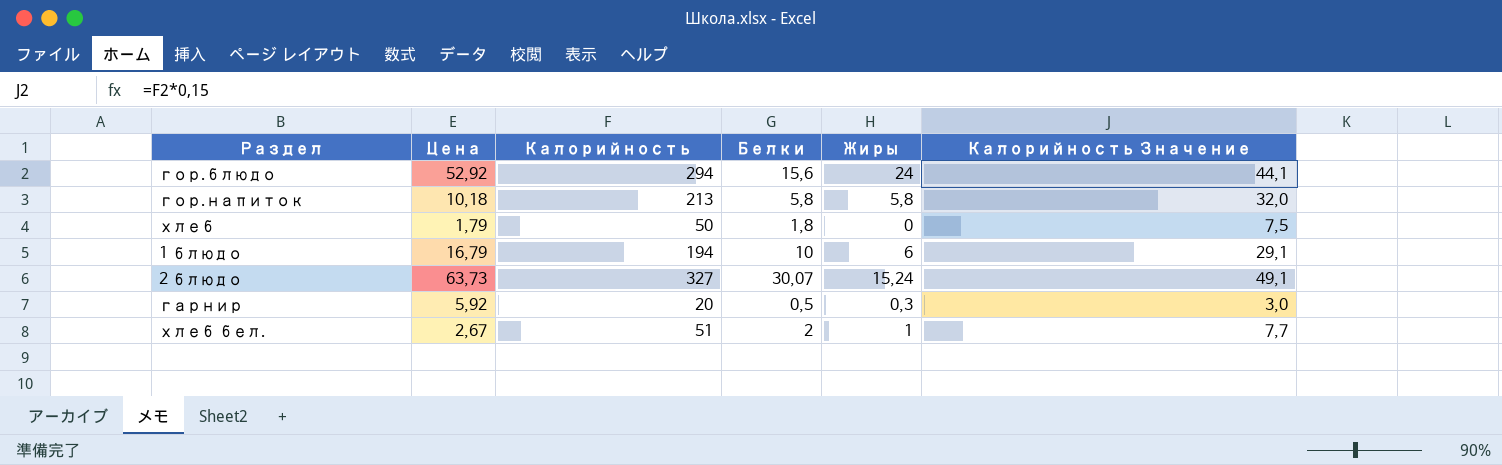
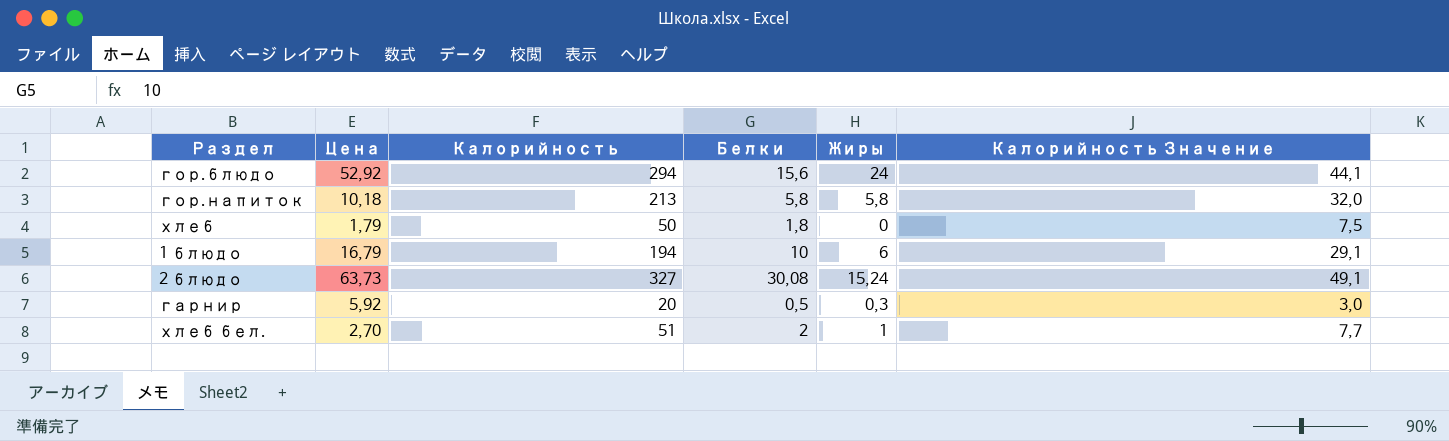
2 блюдо | Белки: 30,07 -> 30,08
хлеб бел. | Цена: 2,67 -> 2,70

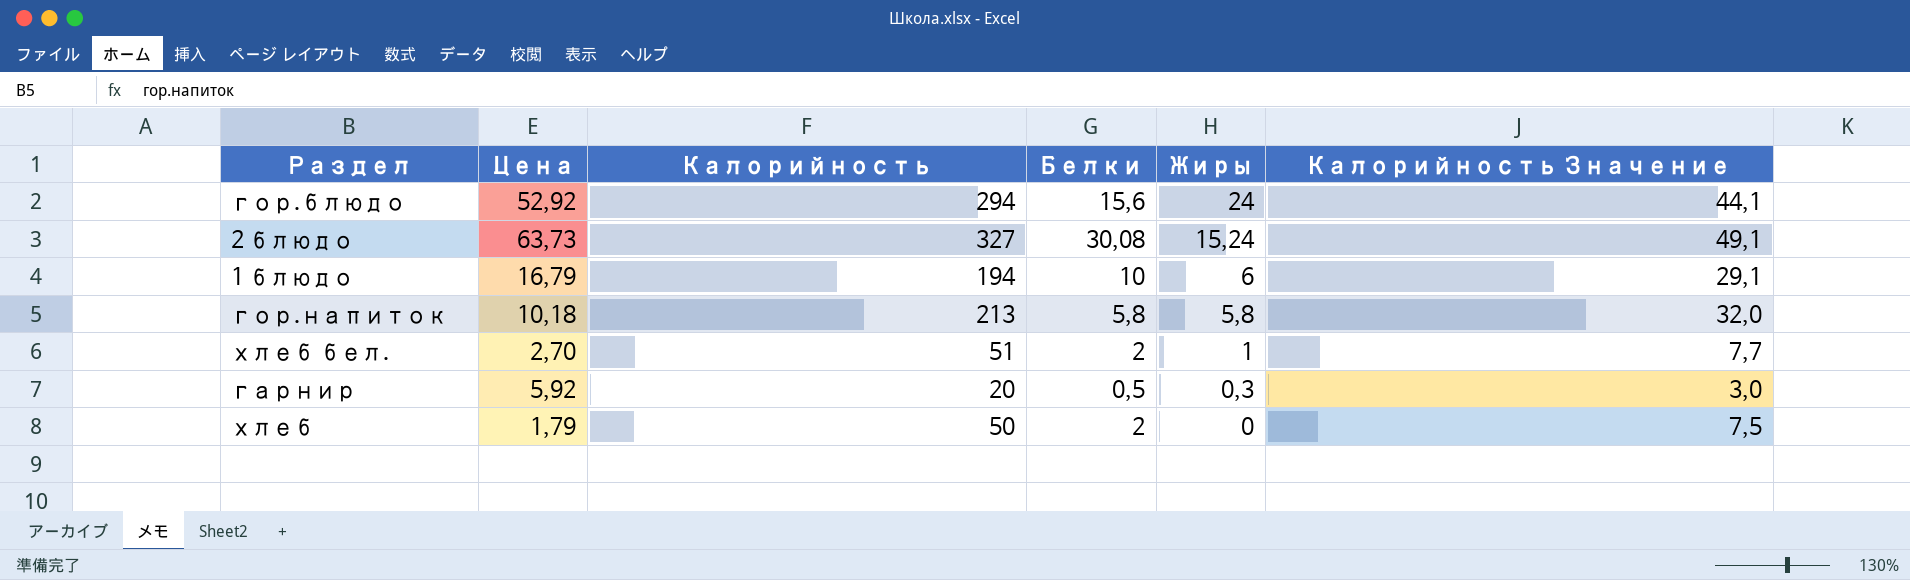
row order: none -> Жиры descending
хлеб | Белки: 1,8 -> 2

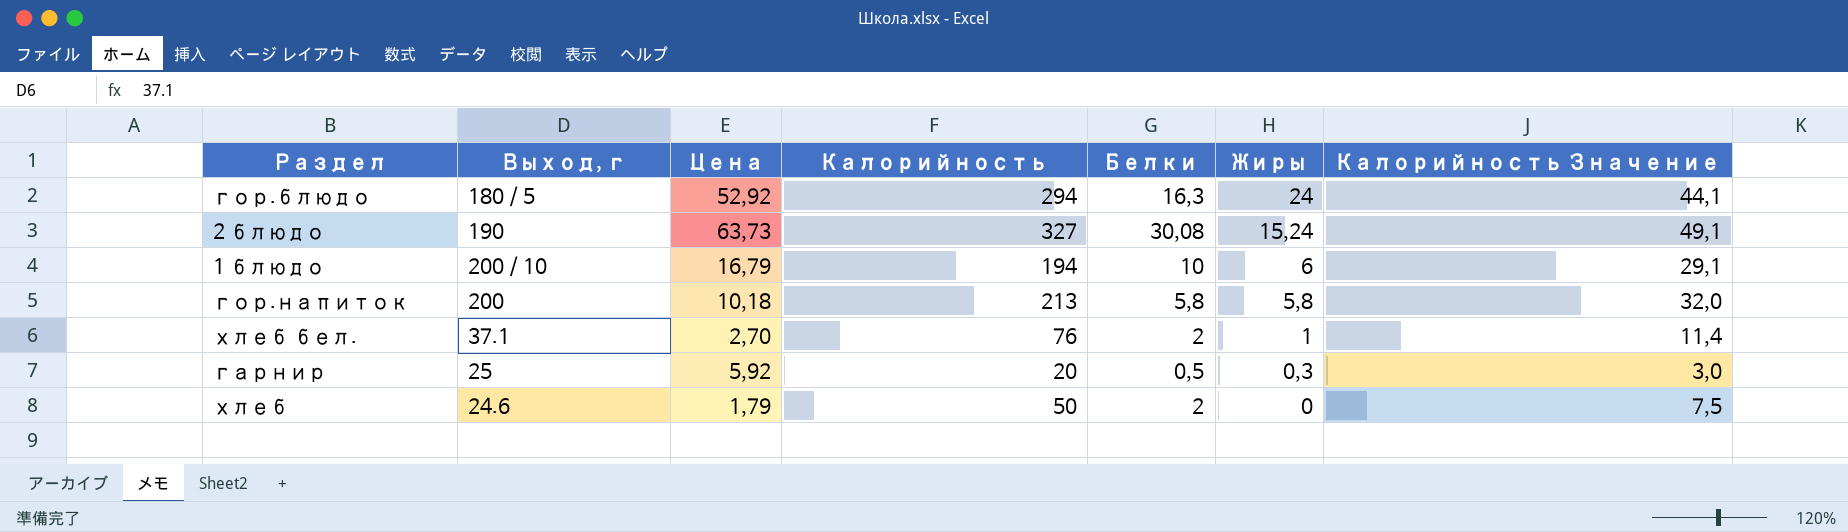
column Выход, г | position: none -> 2
гор.блюдо | Белки: 15,6 -> 16,3
хлеб бел. | Калорийность: 51 -> 76
хлеб бел. | Калорийность Значение: 7,7 -> 11,4

